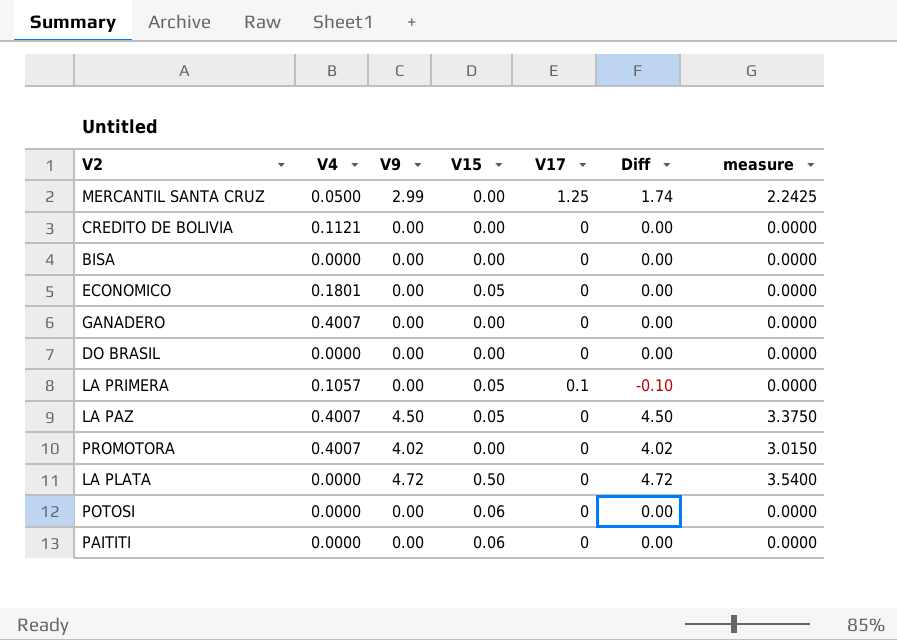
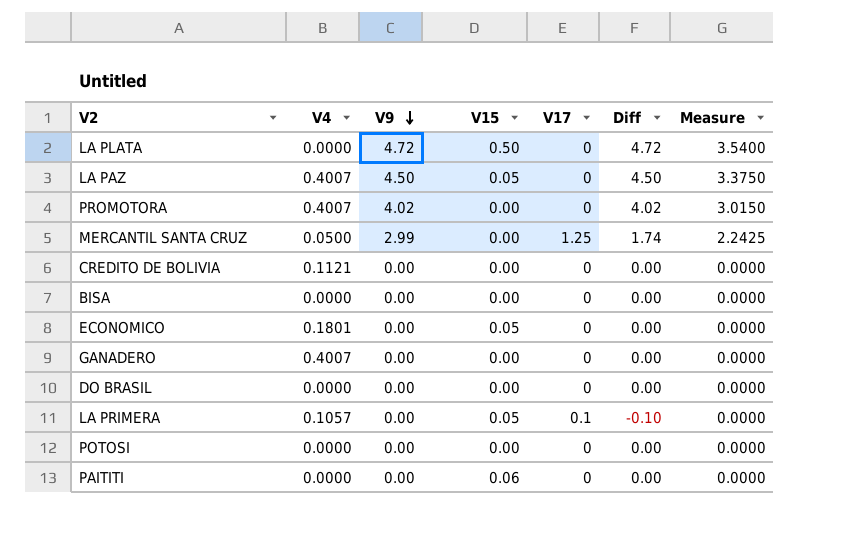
row order: none -> V9 descending
column name: measure -> Measure
POTOSI | V15: 0.06 -> 0.00

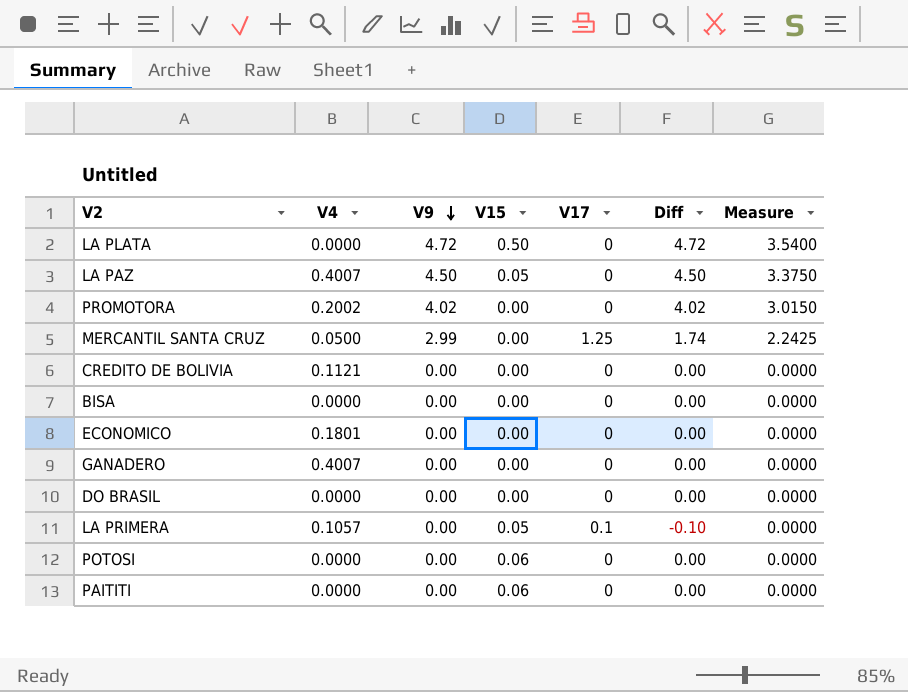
PROMOTORA | V4: 0.4007 -> 0.2002
ECONOMICO | V15: 0.05 -> 0.00
POTOSI | V15: 0.00 -> 0.06

